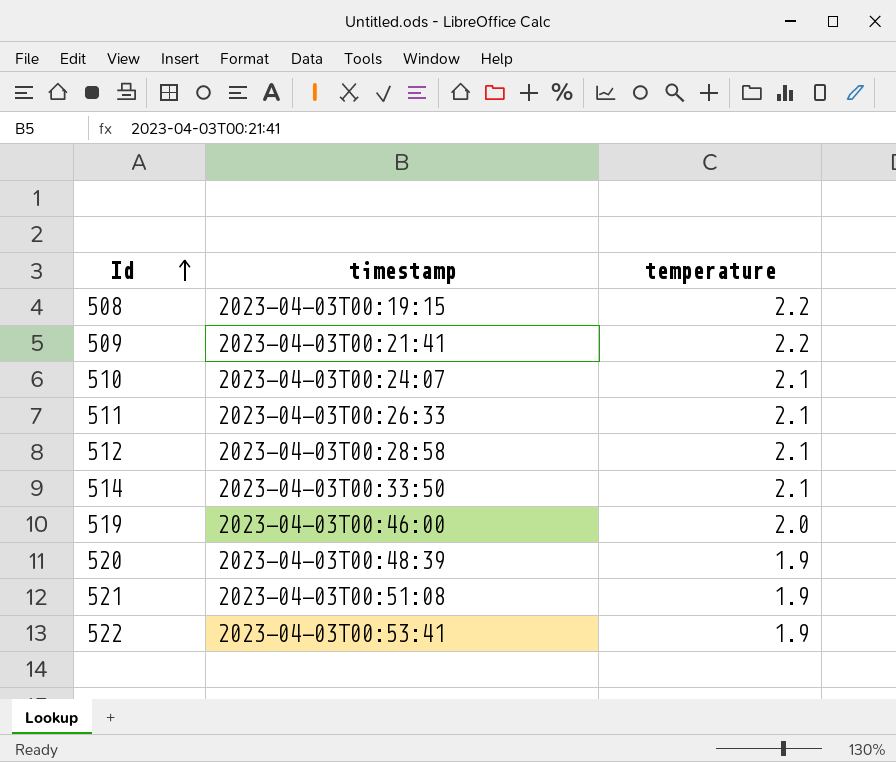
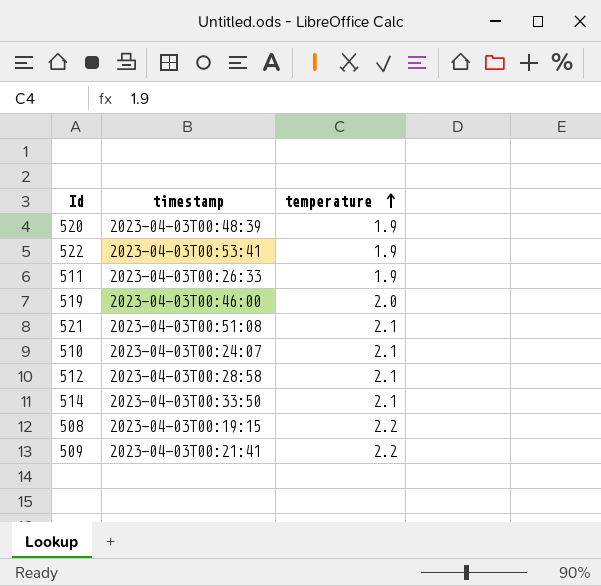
row order: Id ascending -> temperature ascending
511 | temperature: 2.1 -> 1.9
521 | temperature: 1.9 -> 2.1

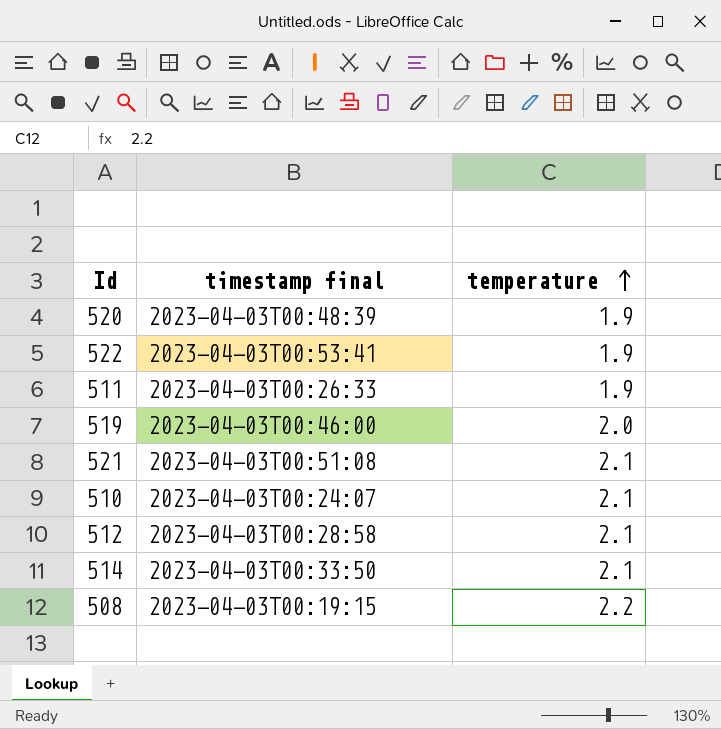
column name: timestamp -> timestamp final
row 509: 2023-04-03T00:21:41 | 2.2 -> none

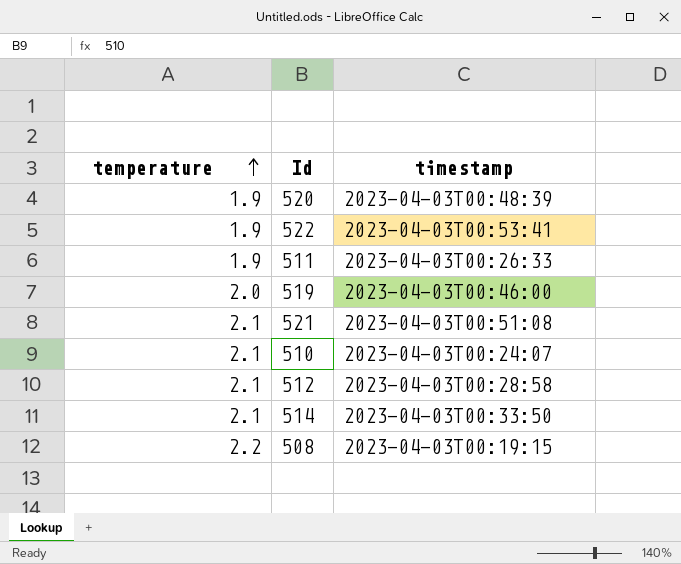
column temperature | position: 3 -> 1
column name: timestamp final -> timestamp

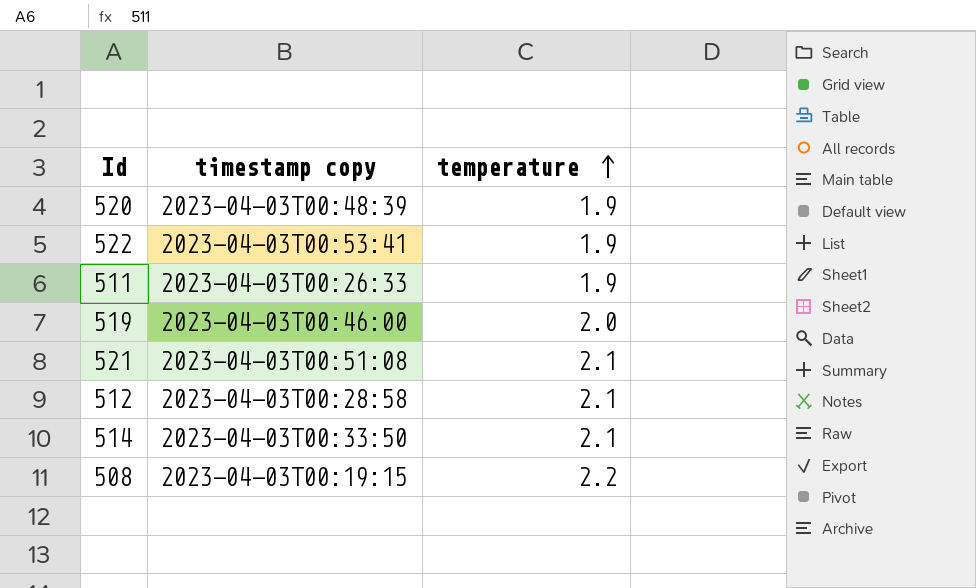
column name: timestamp -> timestamp copy
column temperature | position: 1 -> 3
row 510: 2.1 | 2023-04-03T00:24:07 -> none

